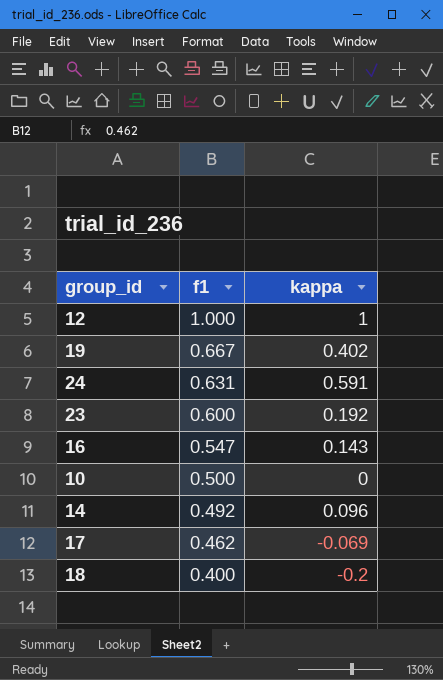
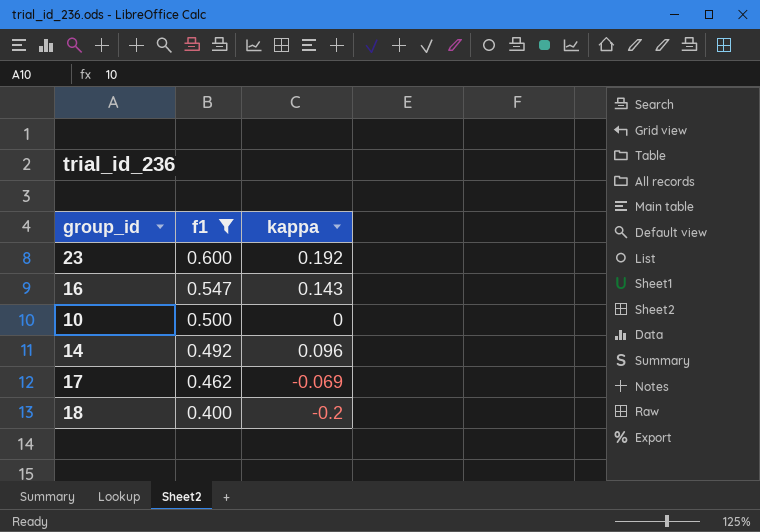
filter: none -> f1 <= 0.600

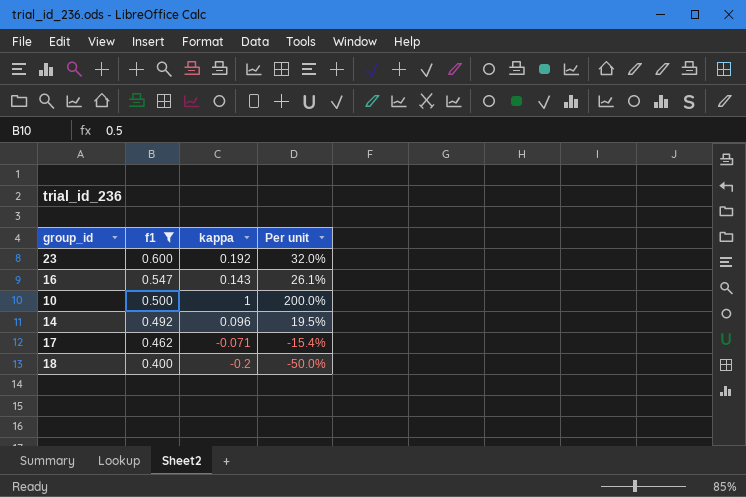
column Per unit | formula: none -> [kappa] / [f1]
10 | kappa: 0 -> 1
17 | kappa: -0.069 -> -0.071

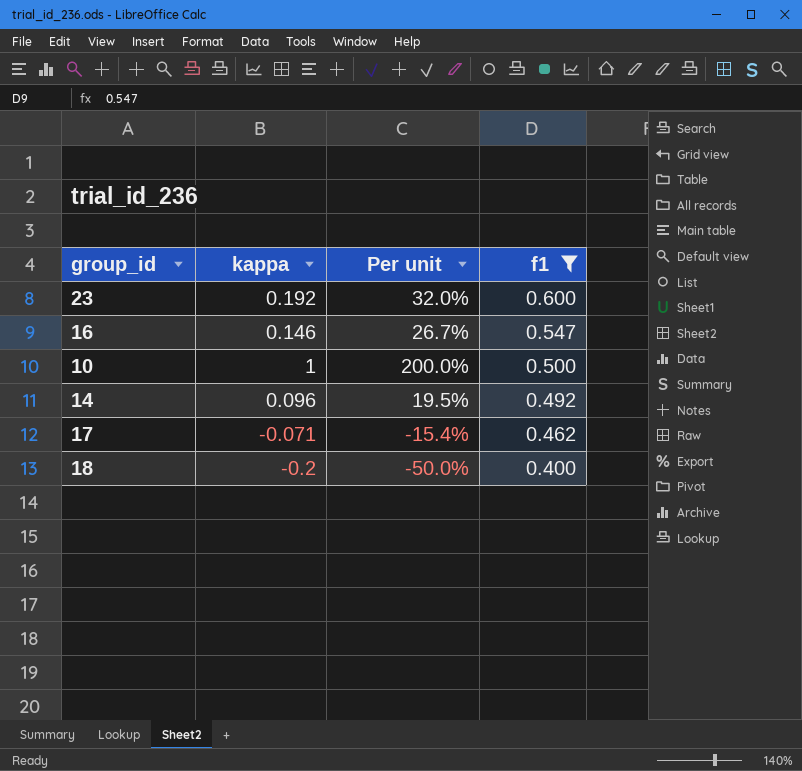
column f1 | position: 2 -> 4
16 | kappa: 0.143 -> 0.146
16 | Per unit: 26.1% -> 26.7%

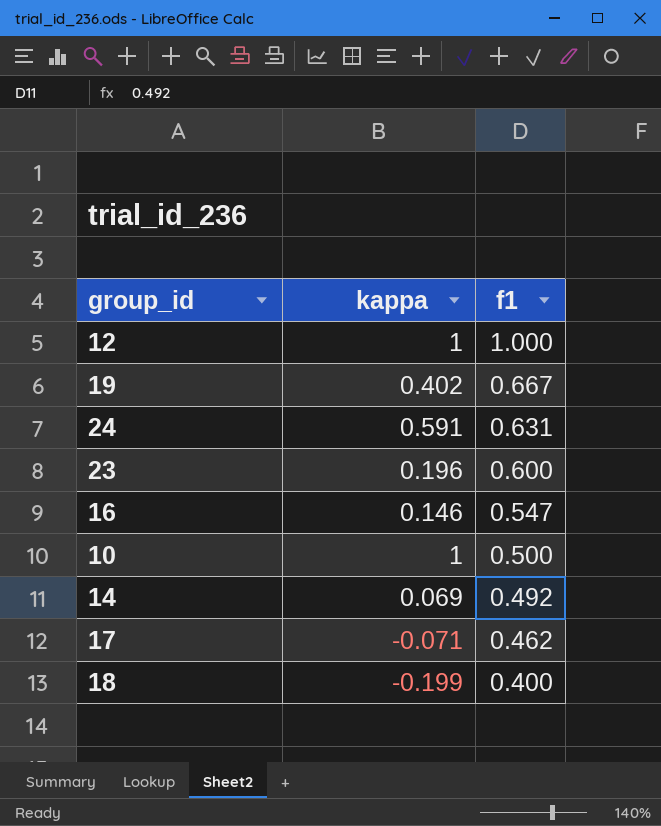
filter: f1 <= 0.600 -> none
column Per unit | formula: [kappa] / [f1] -> none
23 | kappa: 0.192 -> 0.196
14 | kappa: 0.096 -> 0.069
18 | kappa: -0.2 -> -0.199

